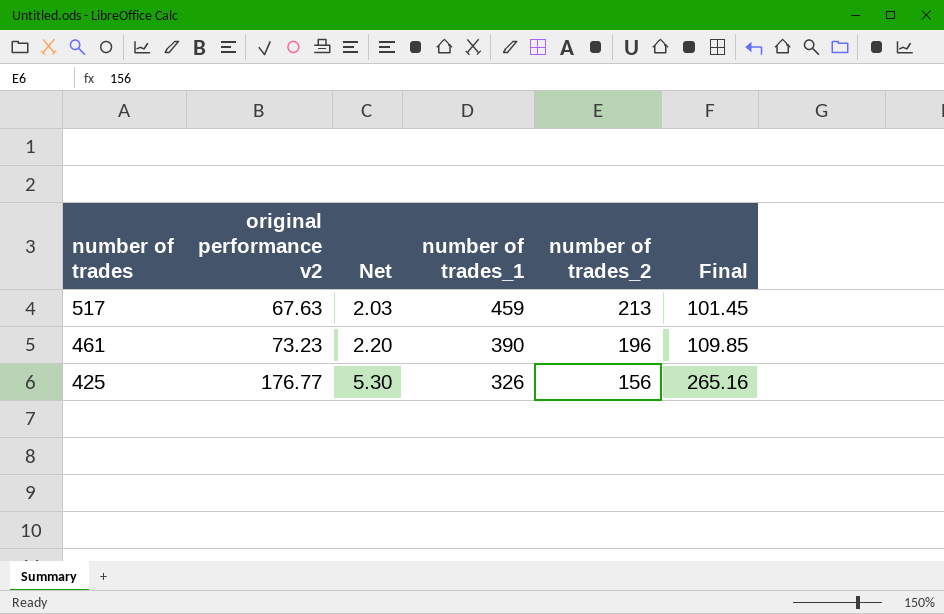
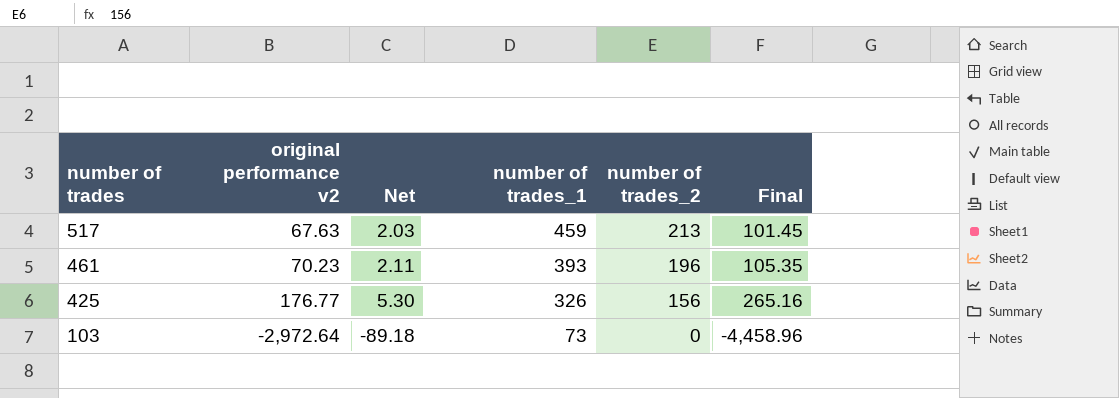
461 | original performance v2: 73.23 -> 70.23
461 | Net: 2.20 -> 2.11
461 | number of trades_1: 390 -> 393
461 | Final: 109.85 -> 105.35
row 103: none -> -2,972.64 | -89.18 | 73 | 0 | -4,458.96

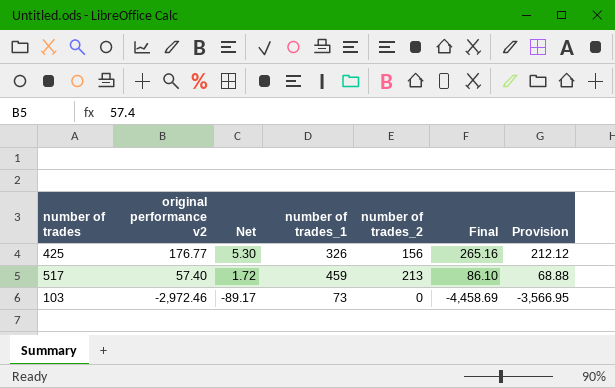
row order: number of trades descending -> original performance v2 descending
column Provision | formula: none -> [original performance v2] * 1.2
row 461: 70.23 | 2.11 | 393 | 196 | 105.35 -> none
517 | original performance v2: 67.63 -> 57.40
517 | Net: 2.03 -> 1.72
517 | Final: 101.45 -> 86.10
103 | original performance v2: -2,972.64 -> -2,972.46
103 | Net: -89.18 -> -89.17
103 | Final: -4,458.96 -> -4,458.69

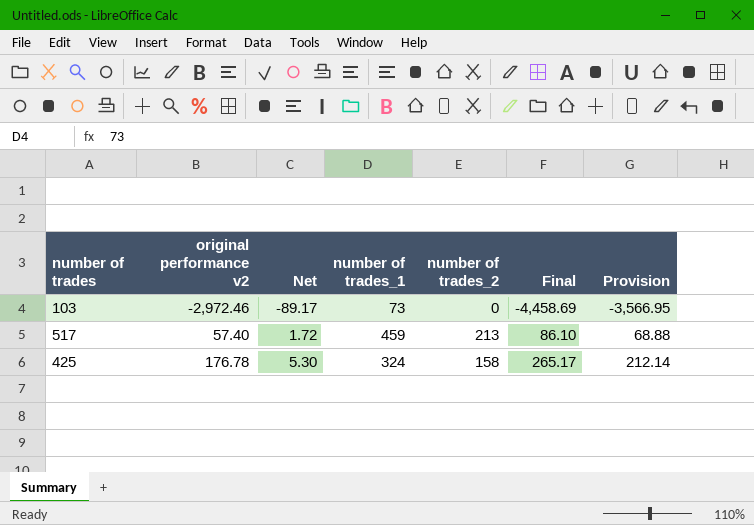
row order: original performance v2 descending -> original performance v2 ascending
425 | original performance v2: 176.77 -> 176.78
425 | number of trades_1: 326 -> 324
425 | number of trades_2: 156 -> 158
425 | Final: 265.16 -> 265.17
425 | Provision: 212.12 -> 212.14

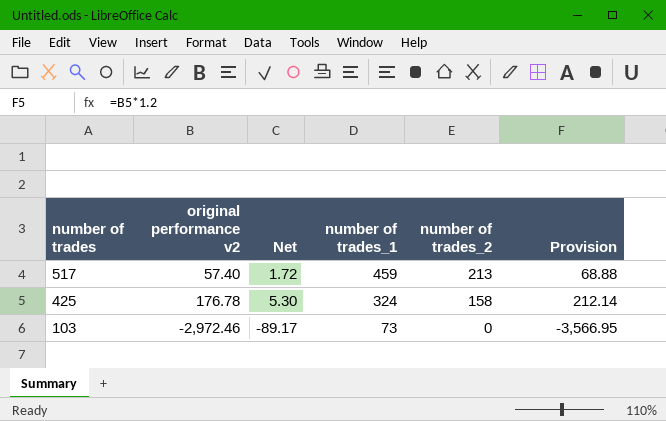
row order: original performance v2 ascending -> number of trades descending
column Final | formula: [original performance v2] * 1.5 -> none

